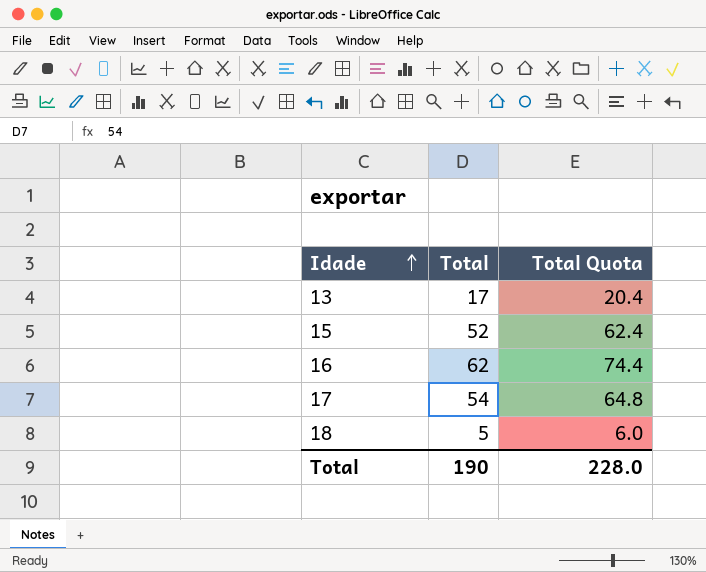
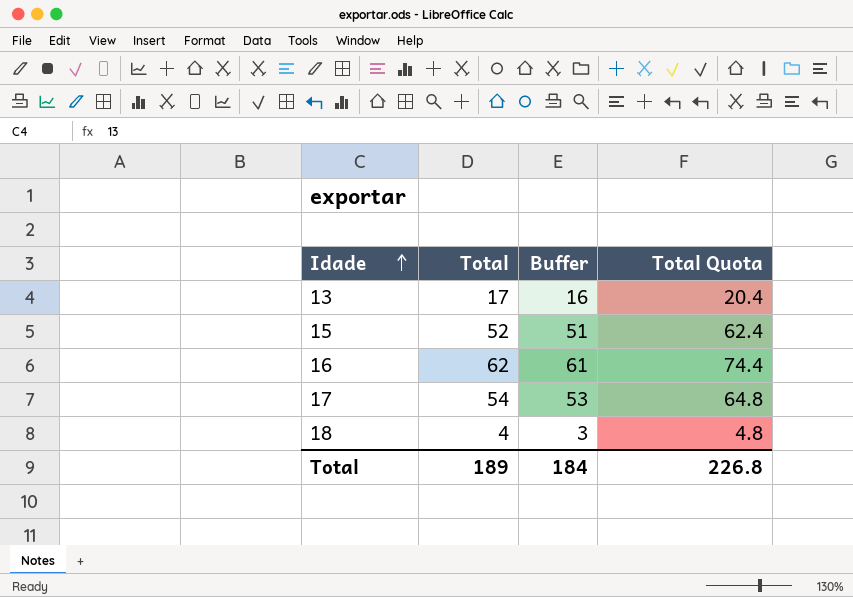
column Buffer | formula: none -> [Total] - 1
18 | Total: 5 -> 4
18 | Total Quota: 6.0 -> 4.8
Total | Total: 190 -> 189
Total | Total Quota: 228.0 -> 226.8

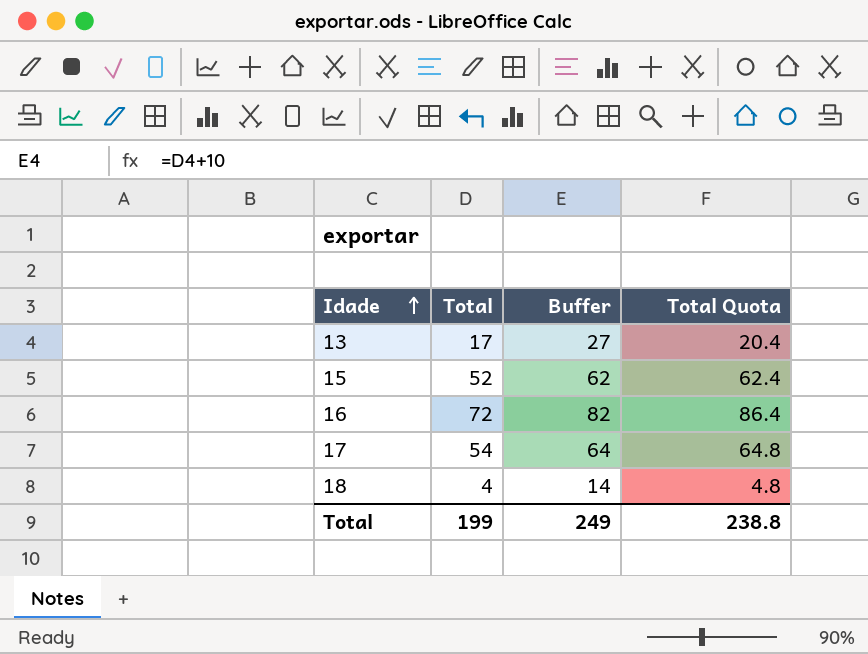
column Buffer | formula: [Total] - 1 -> [Total] + 10
16 | Total: 62 -> 72
16 | Total Quota: 74.4 -> 86.4
Total | Total: 189 -> 199
Total | Buffer: 184 -> 249
Total | Total Quota: 226.8 -> 238.8

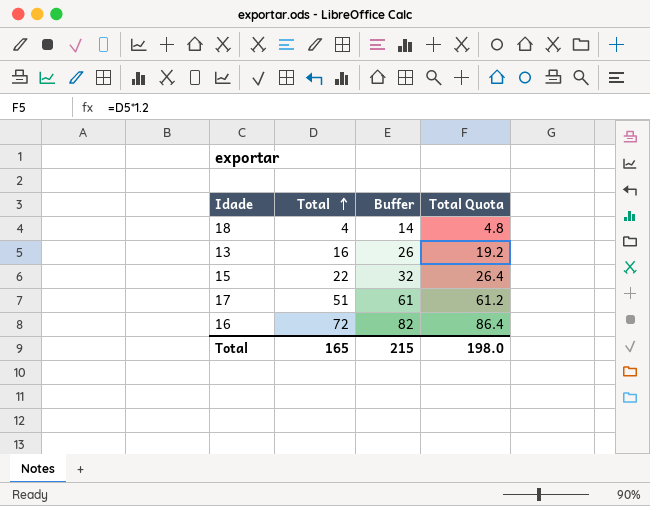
row order: Idade ascending -> Total ascending
13 | Total: 17 -> 16
13 | Buffer: 27 -> 26
13 | Total Quota: 20.4 -> 19.2
15 | Total: 52 -> 22
15 | Buffer: 62 -> 32
15 | Total Quota: 62.4 -> 26.4
17 | Total: 54 -> 51
17 | Buffer: 64 -> 61
17 | Total Quota: 64.8 -> 61.2
Total | Total: 199 -> 165
Total | Buffer: 249 -> 215
Total | Total Quota: 238.8 -> 198.0

